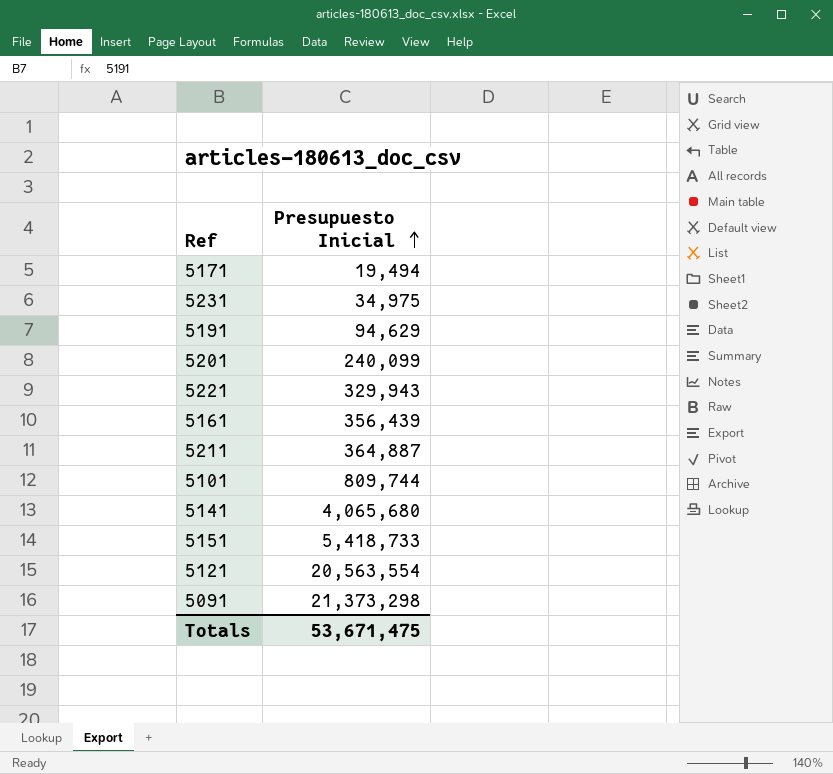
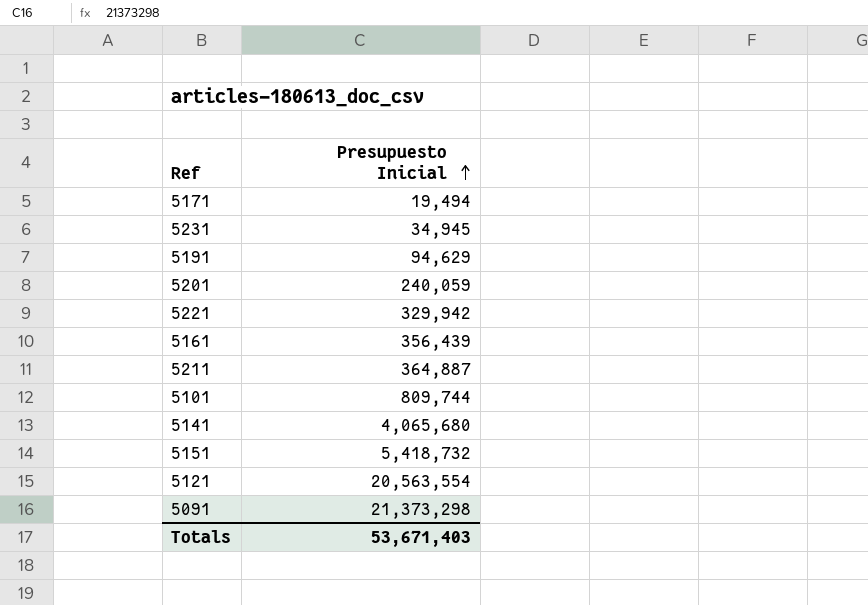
5231 | Presupuesto Inicial: 34,975 -> 34,945
5201 | Presupuesto Inicial: 240,099 -> 240,059
5221 | Presupuesto Inicial: 329,943 -> 329,942
5151 | Presupuesto Inicial: 5,418,733 -> 5,418,732
Totals | Presupuesto Inicial: 53,671,475 -> 53,671,403

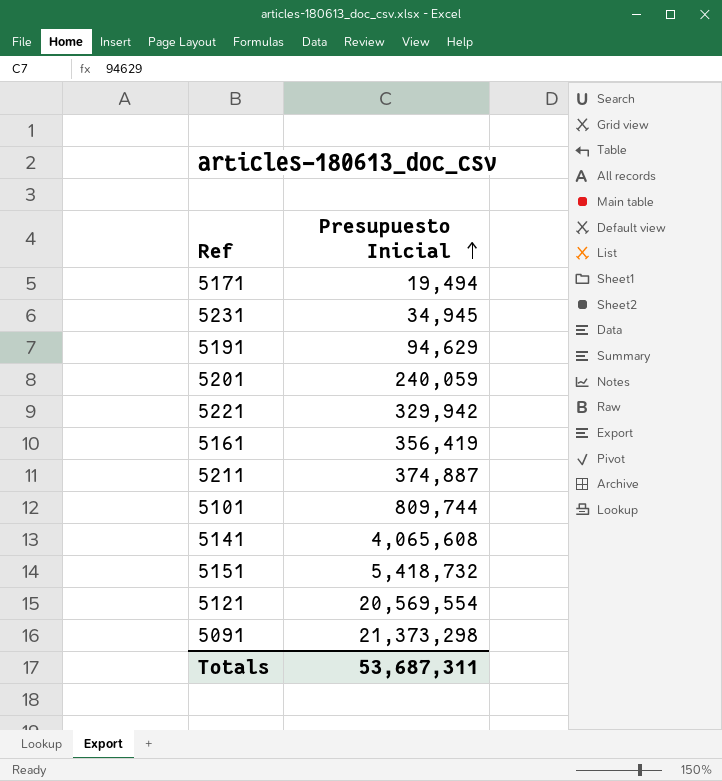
5161 | Presupuesto Inicial: 356,439 -> 356,419
5211 | Presupuesto Inicial: 364,887 -> 374,887
5141 | Presupuesto Inicial: 4,065,680 -> 4,065,608
5121 | Presupuesto Inicial: 20,563,554 -> 20,569,554
Totals | Presupuesto Inicial: 53,671,403 -> 53,687,311

